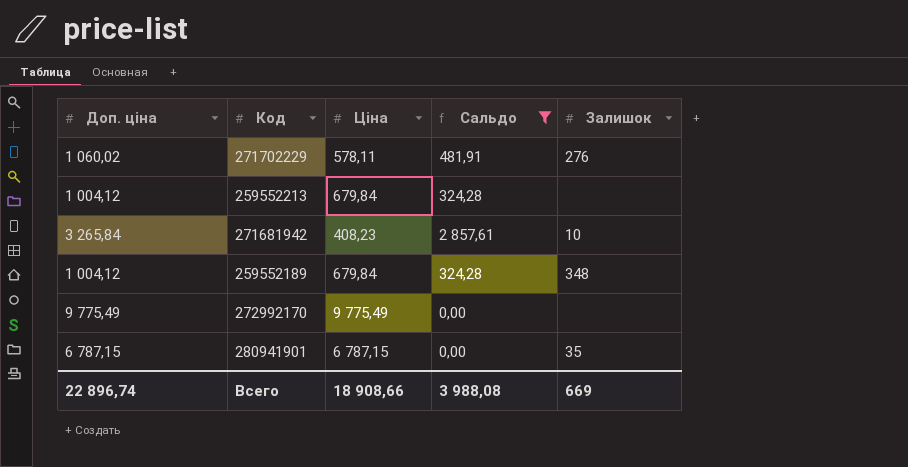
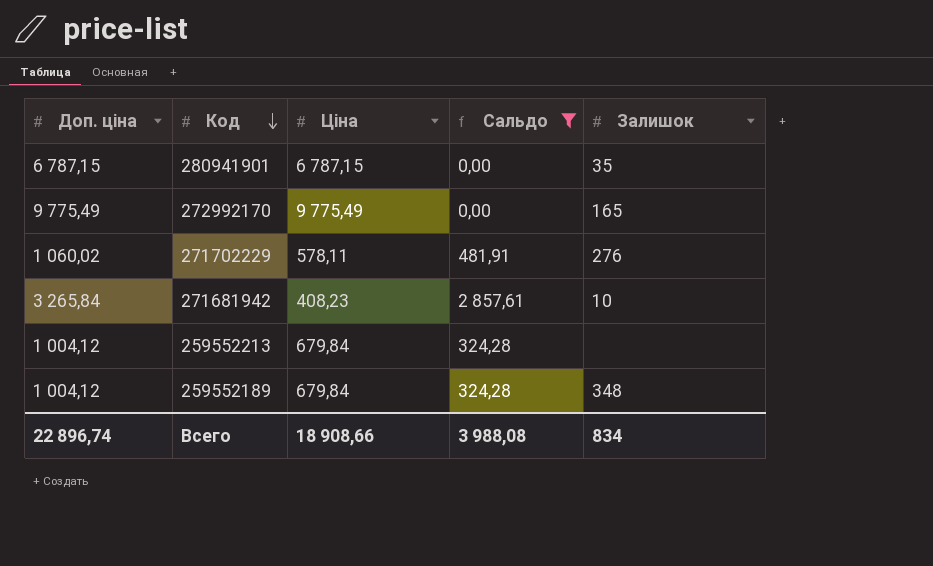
row order: none -> Код descending
272992170 | Залишок: none -> 165
Всего | Залишок: 669 -> 834

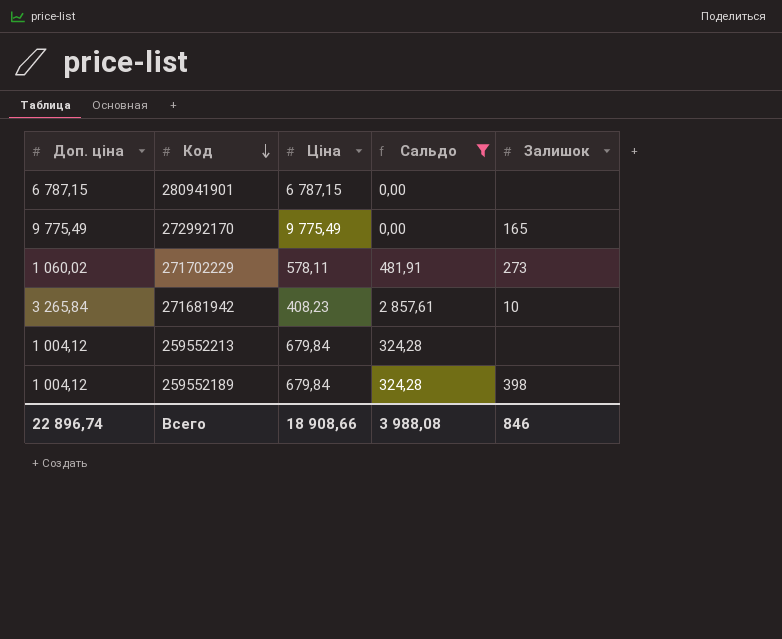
280941901 | Залишок: 35 -> none
271702229 | Залишок: 276 -> 273
259552189 | Залишок: 348 -> 398
Всего | Залишок: 834 -> 846

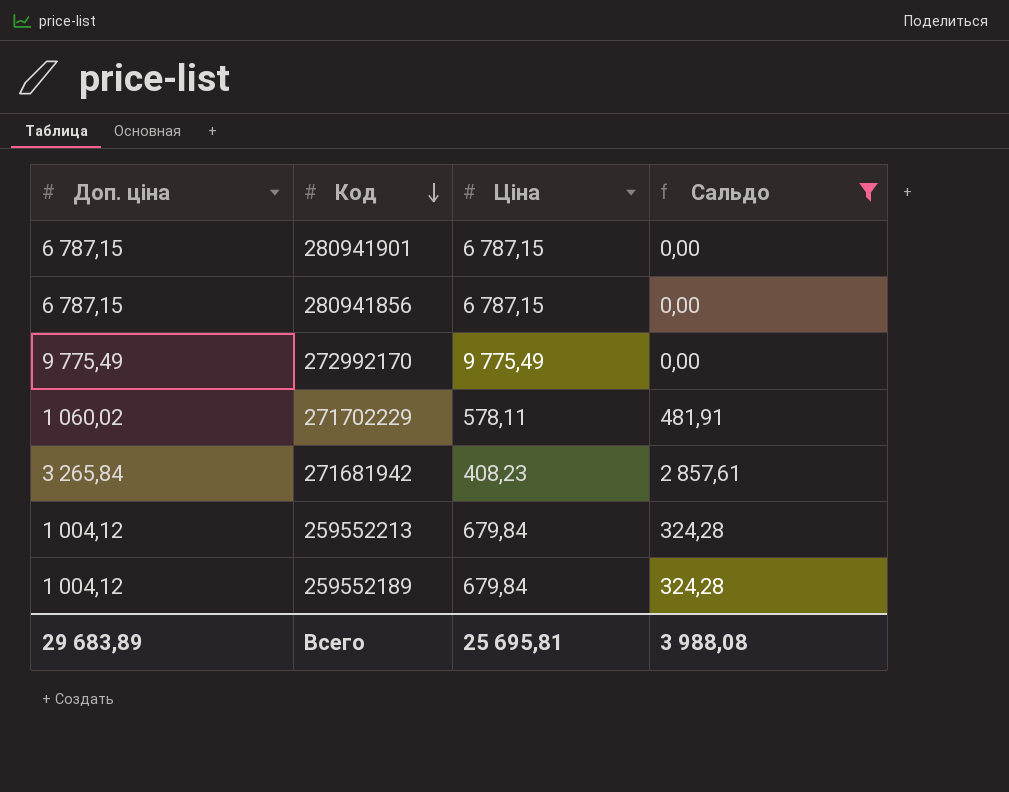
column Залишок | position: 5 -> none
row 280941856: none -> 6 787,15 | 6 787,15 | 0,00
Всего | Доп. ціна: 22 896,74 -> 29 683,89
Всего | Ціна: 18 908,66 -> 25 695,81

